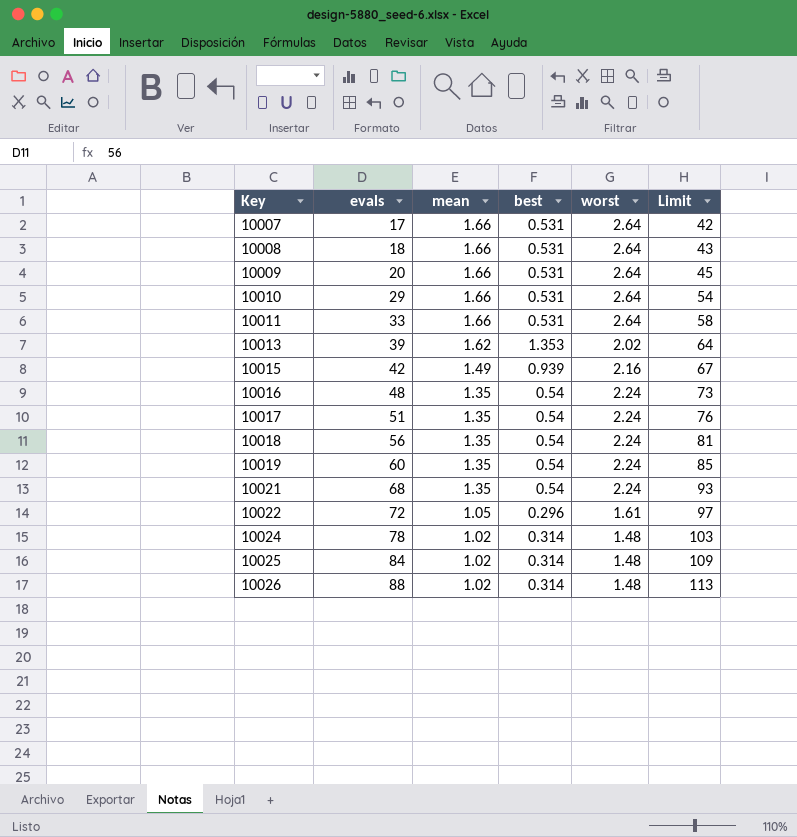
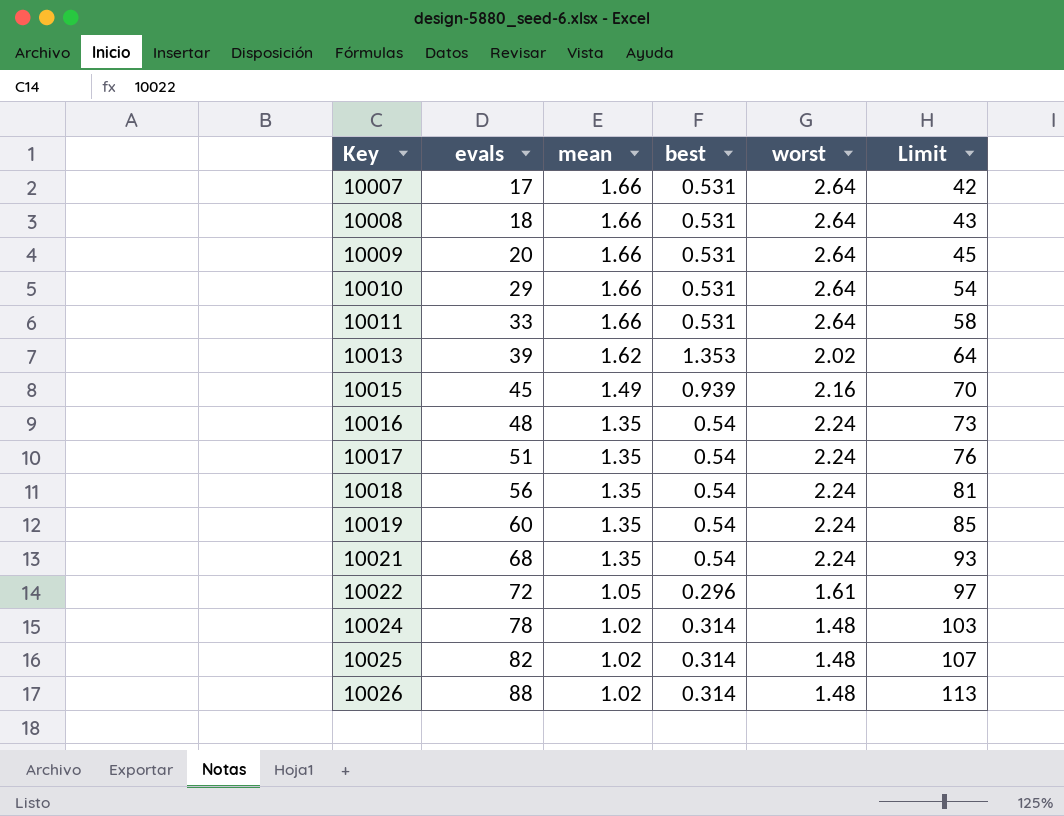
10015 | evals: 42 -> 45
10015 | Limit: 67 -> 70
10025 | evals: 84 -> 82
10025 | Limit: 109 -> 107

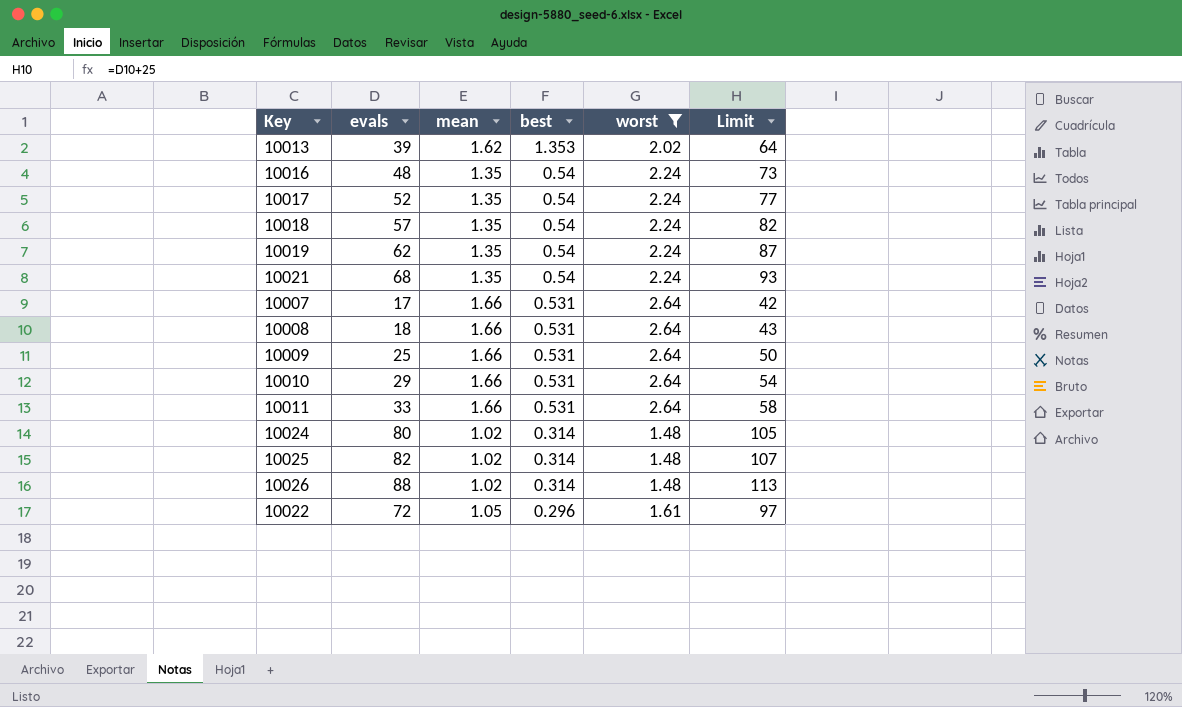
filter: none -> worst != 2.16
row order: Key ascending -> best descending
10017 | evals: 51 -> 52
10017 | Limit: 76 -> 77
10018 | evals: 56 -> 57
10018 | Limit: 81 -> 82
10019 | evals: 60 -> 62
10019 | Limit: 85 -> 87
10009 | evals: 20 -> 25
10009 | Limit: 45 -> 50
10024 | evals: 78 -> 80
10024 | Limit: 103 -> 105

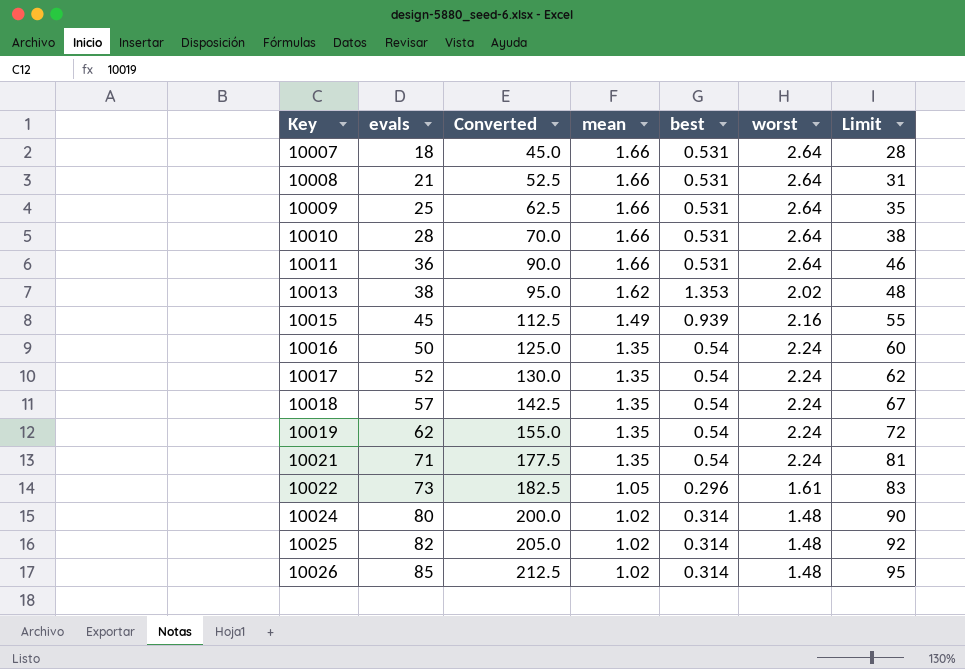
filter: worst != 2.16 -> none
row order: best descending -> Key ascending
column Converted | formula: none -> [evals] * 2.5
column Limit | formula: [evals] + 25 -> [evals] + 10
10007 | evals: 17 -> 18
10008 | evals: 18 -> 21
10010 | evals: 29 -> 28
10011 | evals: 33 -> 36
10013 | evals: 39 -> 38
10016 | evals: 48 -> 50
10021 | evals: 68 -> 71
10022 | evals: 72 -> 73
10026 | evals: 88 -> 85

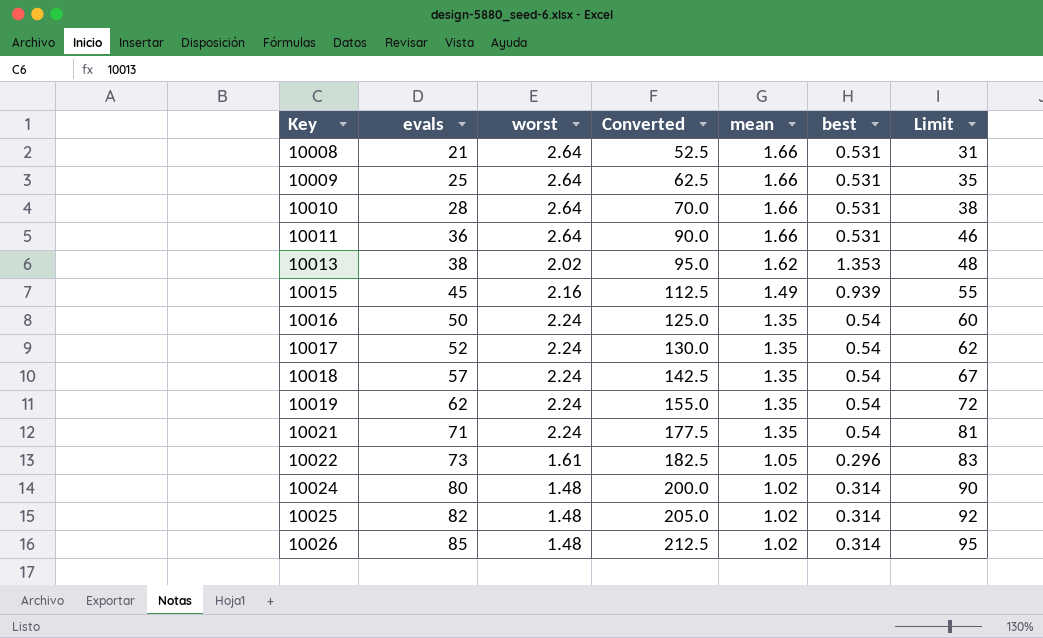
column worst | position: 6 -> 3
row 10007: 18 | 45.0 | 1.66 | 0.531 | 2.64 | 28 -> none

